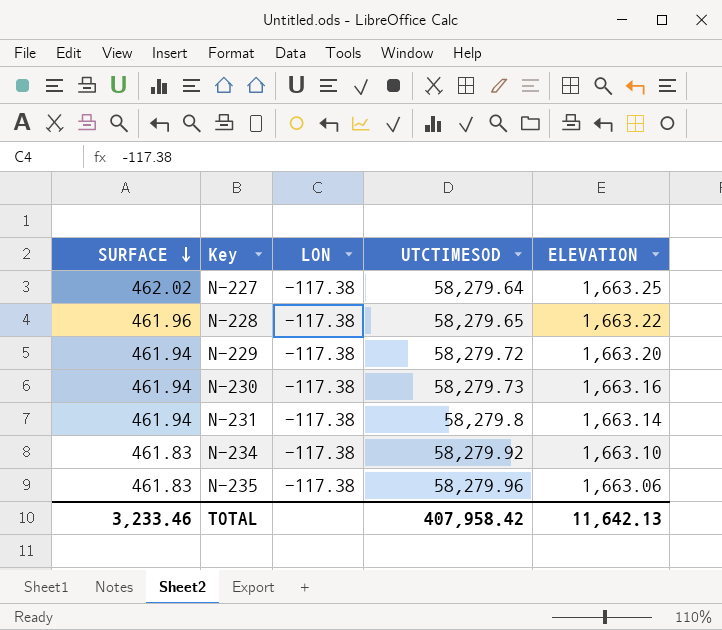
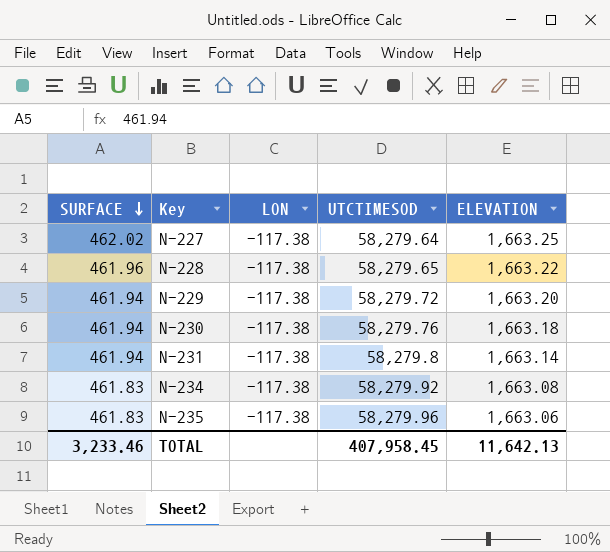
N-230 | UTCTIMESOD: 58,279.73 -> 58,279.76
N-230 | ELEVATION: 1,663.16 -> 1,663.18
N-234 | ELEVATION: 1,663.10 -> 1,663.08
TOTAL | UTCTIMESOD: 407,958.42 -> 407,958.45

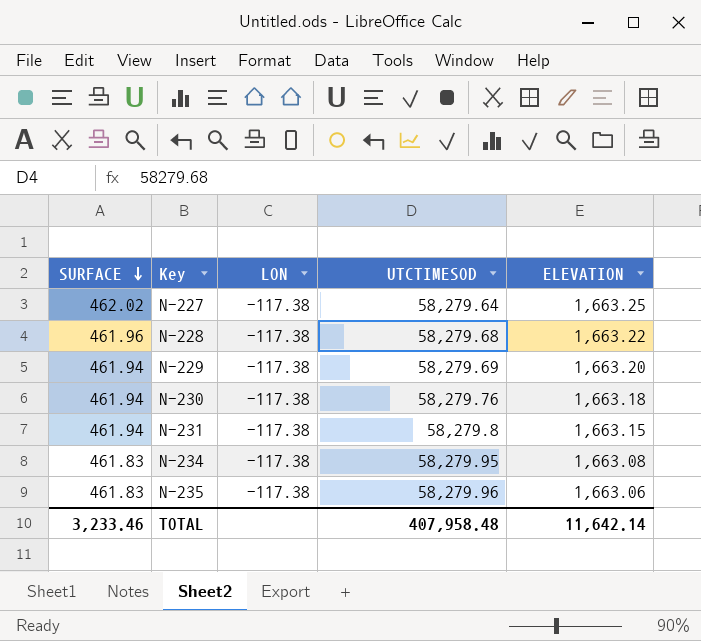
N-228 | UTCTIMESOD: 58,279.65 -> 58,279.68
N-229 | UTCTIMESOD: 58,279.72 -> 58,279.69
N-231 | ELEVATION: 1,663.14 -> 1,663.15
N-234 | UTCTIMESOD: 58,279.92 -> 58,279.95
TOTAL | UTCTIMESOD: 407,958.45 -> 407,958.48
TOTAL | ELEVATION: 11,642.13 -> 11,642.14

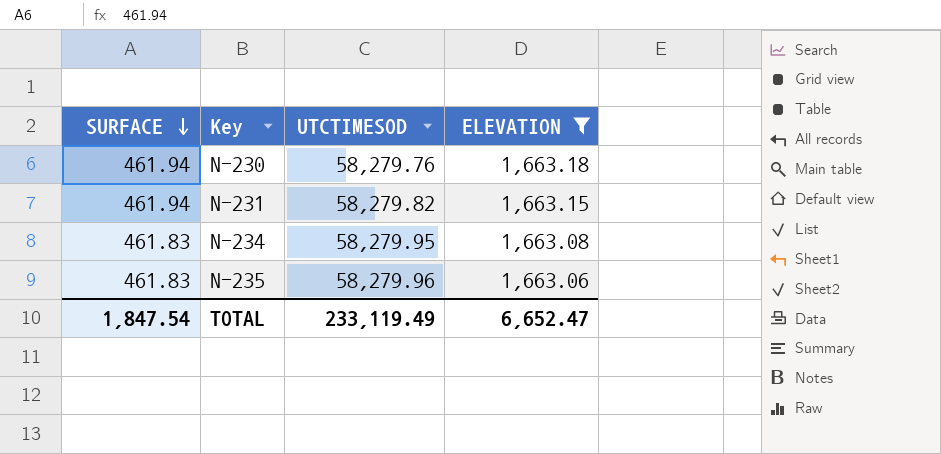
filter: none -> ELEVATION <= 1,663.18
column LON | position: 3 -> none
N-231 | UTCTIMESOD: 58,279.8 -> 58,279.82
TOTAL | SURFACE: 3,233.46 -> 1,847.54
TOTAL | UTCTIMESOD: 407,958.48 -> 233,119.49
TOTAL | ELEVATION: 11,642.14 -> 6,652.47

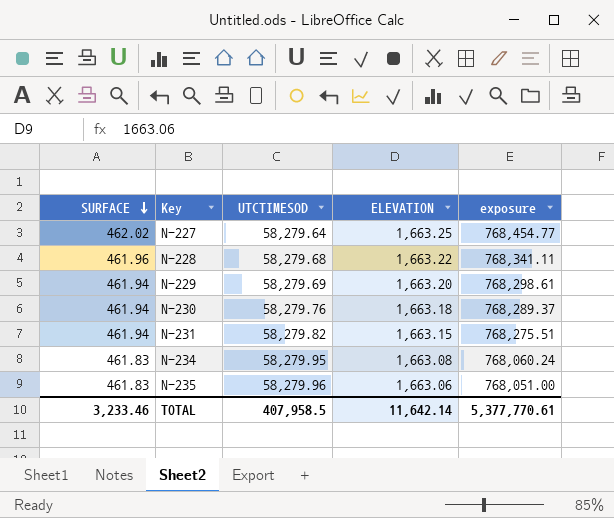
filter: ELEVATION <= 1,663.18 -> none
column exposure | formula: none -> [SURFACE] * [ELEVATION]
TOTAL | SURFACE: 1,847.54 -> 3,233.46
TOTAL | UTCTIMESOD: 233,119.49 -> 407,958.5
TOTAL | ELEVATION: 6,652.47 -> 11,642.14

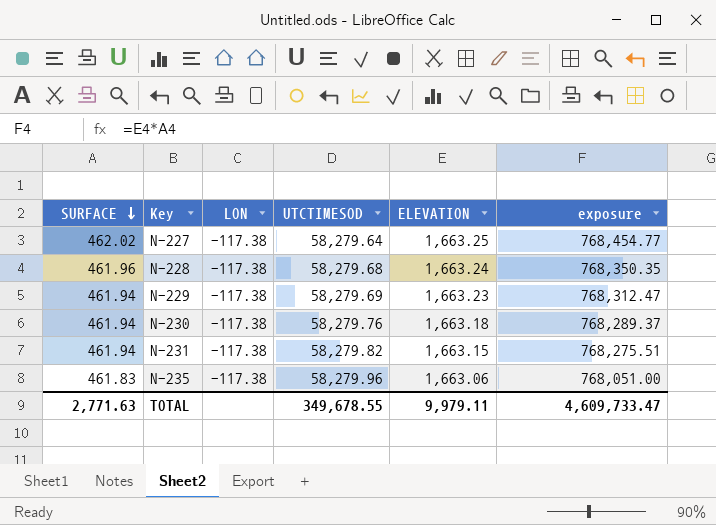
column LON | position: none -> 3
row N-234: 461.83 | 58,279.95 | 1,663.08 | 768,060.24 -> none
N-228 | ELEVATION: 1,663.22 -> 1,663.24
N-228 | exposure: 768,341.11 -> 768,350.35
N-229 | ELEVATION: 1,663.20 -> 1,663.23
N-229 | exposure: 768,298.61 -> 768,312.47
TOTAL | SURFACE: 3,233.46 -> 2,771.63
TOTAL | UTCTIMESOD: 407,958.5 -> 349,678.55
TOTAL | ELEVATION: 11,642.14 -> 9,979.11
TOTAL | exposure: 5,377,770.61 -> 4,609,733.47

